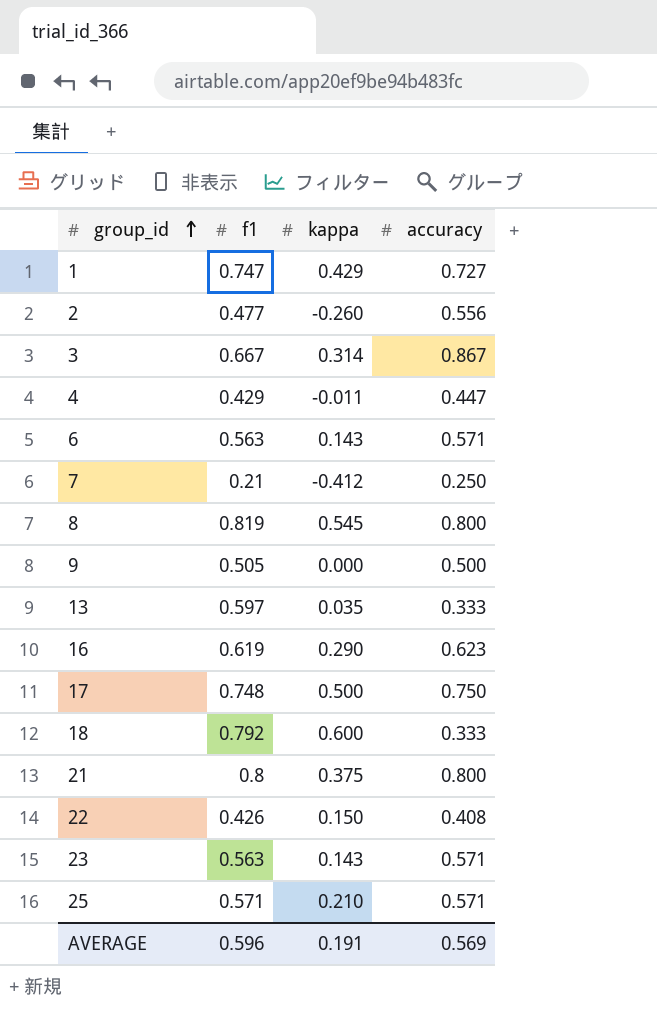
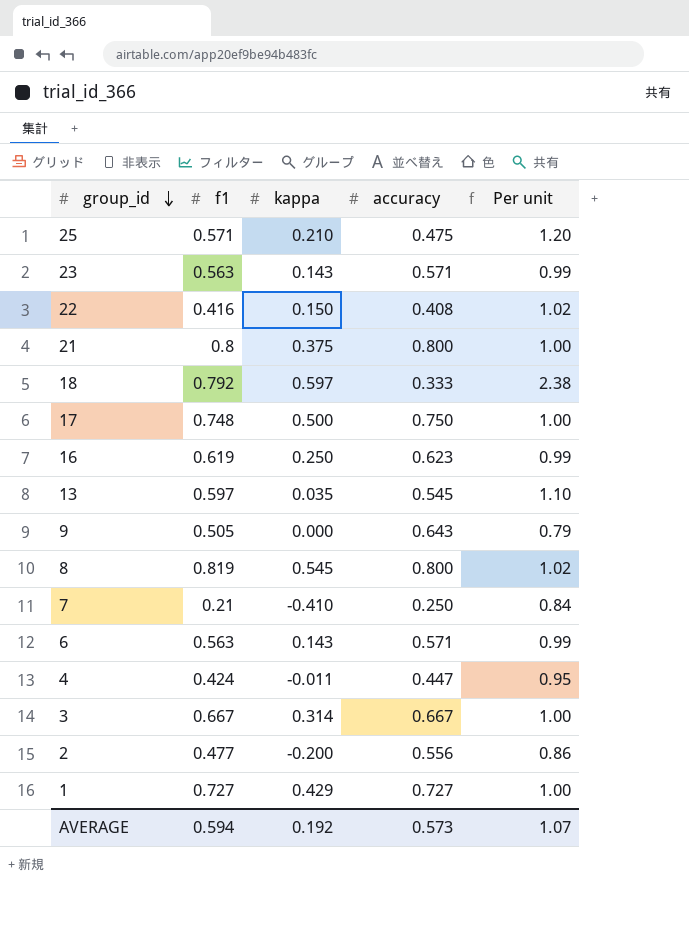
row order: group_id ascending -> group_id descending
column Per unit | formula: none -> [f1] / [accuracy]
25 | accuracy: 0.571 -> 0.475
22 | f1: 0.426 -> 0.416
18 | kappa: 0.600 -> 0.597
16 | kappa: 0.290 -> 0.250
13 | accuracy: 0.333 -> 0.545
9 | accuracy: 0.500 -> 0.643
7 | kappa: -0.412 -> -0.410
4 | f1: 0.429 -> 0.424
3 | accuracy: 0.867 -> 0.667
2 | kappa: -0.260 -> -0.200
1 | f1: 0.747 -> 0.727
AVERAGE | f1: 0.596 -> 0.594
AVERAGE | kappa: 0.191 -> 0.192
AVERAGE | accuracy: 0.569 -> 0.573

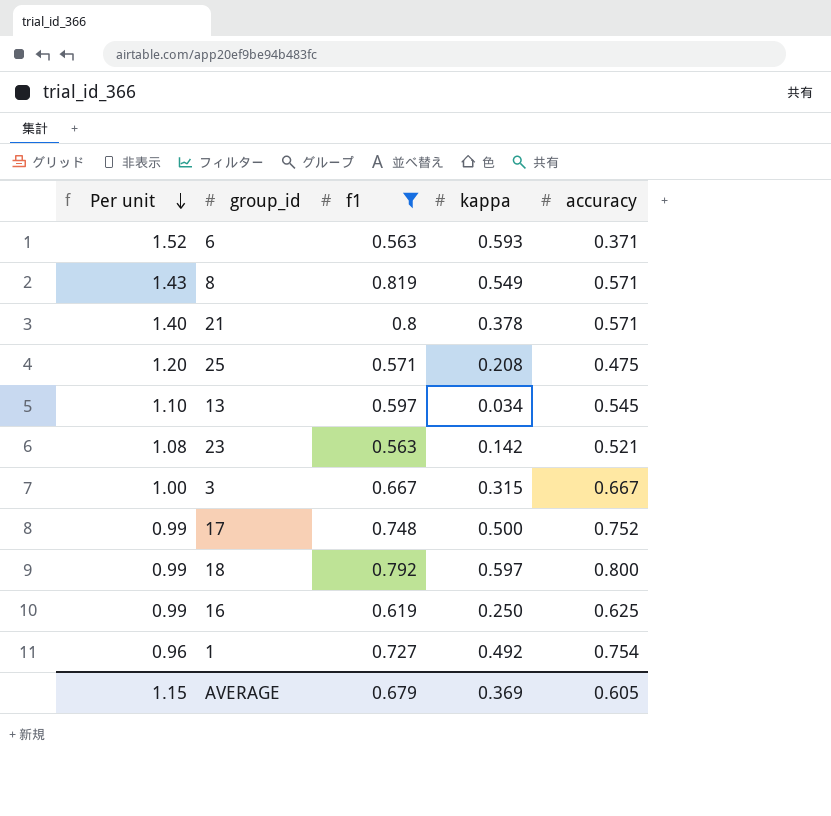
filter: none -> f1 >= 0.563
row order: group_id descending -> Per unit descending
column Per unit | position: 5 -> 1
6 | Per unit: 0.99 -> 1.52
6 | kappa: 0.143 -> 0.593
6 | accuracy: 0.571 -> 0.371
8 | Per unit: 1.02 -> 1.43
8 | kappa: 0.545 -> 0.549
8 | accuracy: 0.800 -> 0.571
21 | Per unit: 1.00 -> 1.40
21 | kappa: 0.375 -> 0.378
21 | accuracy: 0.800 -> 0.571
25 | kappa: 0.210 -> 0.208
13 | kappa: 0.035 -> 0.034
23 | Per unit: 0.99 -> 1.08
23 | kappa: 0.143 -> 0.142
23 | accuracy: 0.571 -> 0.521
3 | kappa: 0.314 -> 0.315
17 | Per unit: 1.00 -> 0.99
17 | accuracy: 0.750 -> 0.752
18 | Per unit: 2.38 -> 0.99
18 | accuracy: 0.333 -> 0.800
16 | accuracy: 0.623 -> 0.625
1 | Per unit: 1.00 -> 0.96
1 | kappa: 0.429 -> 0.492
1 | accuracy: 0.727 -> 0.754
AVERAGE | Per unit: 1.07 -> 1.15
AVERAGE | f1: 0.594 -> 0.679
AVERAGE | kappa: 0.192 -> 0.369
AVERAGE | accuracy: 0.573 -> 0.605

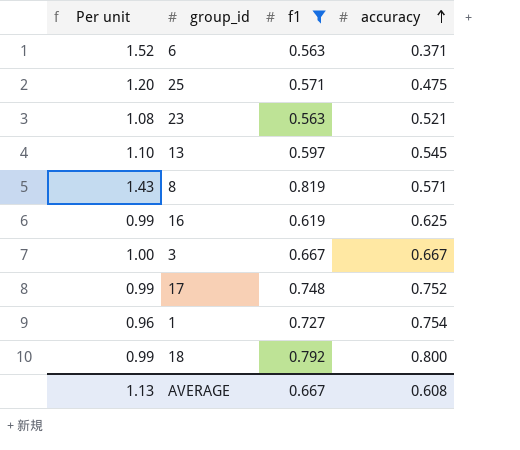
row order: Per unit descending -> accuracy ascending
column kappa | position: 4 -> none
row 21: 1.40 | 0.8 | 0.378 | 0.571 -> none
AVERAGE | Per unit: 1.15 -> 1.13
AVERAGE | f1: 0.679 -> 0.667
AVERAGE | accuracy: 0.605 -> 0.608

